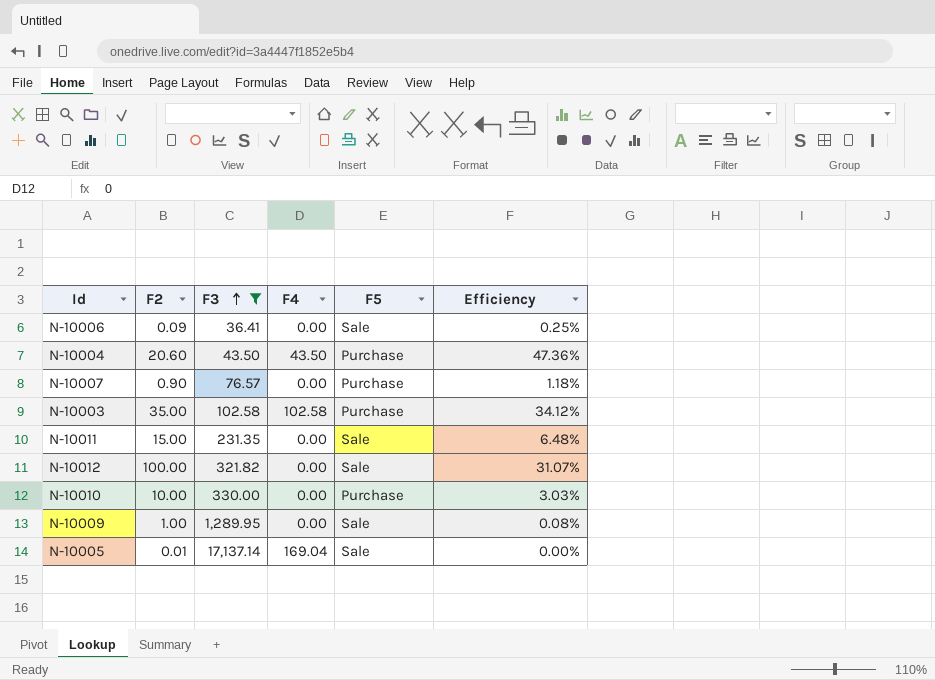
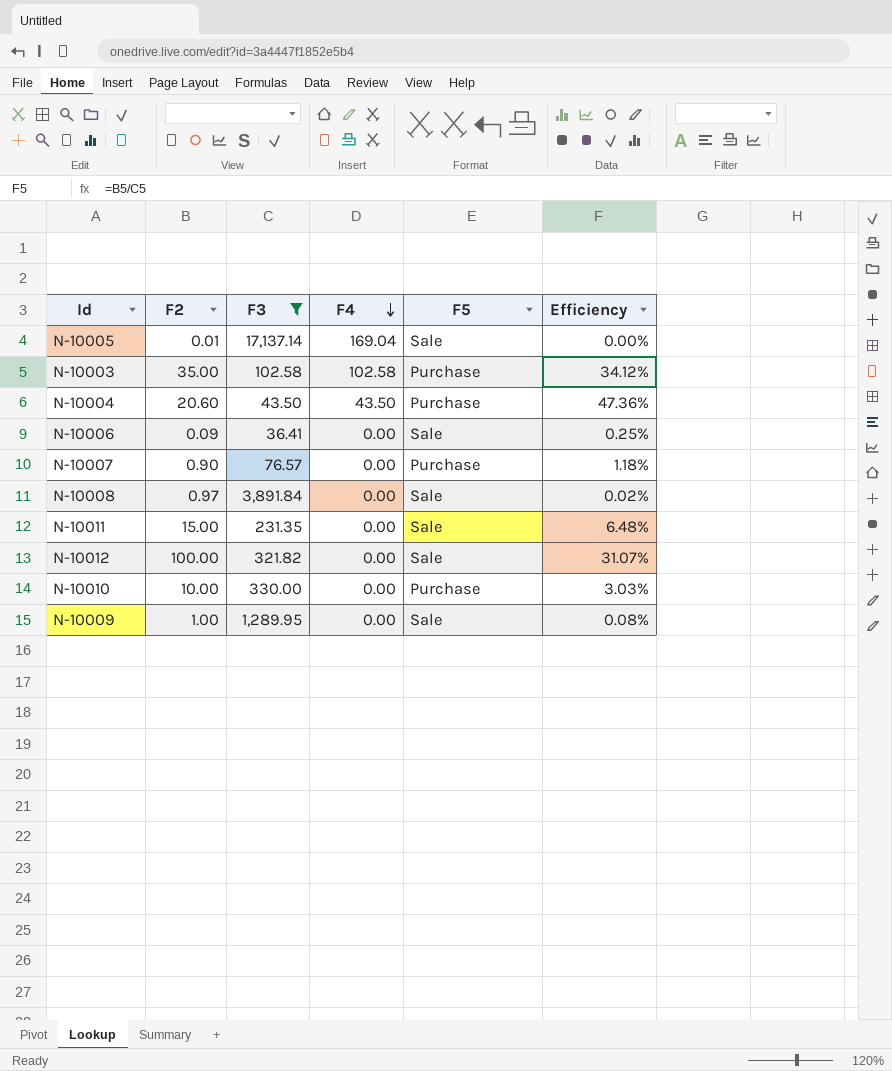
row order: F3 ascending -> F4 descending
row N-10008: none -> 0.97 | 3,891.84 | 0.00 | Sale | 0.02%

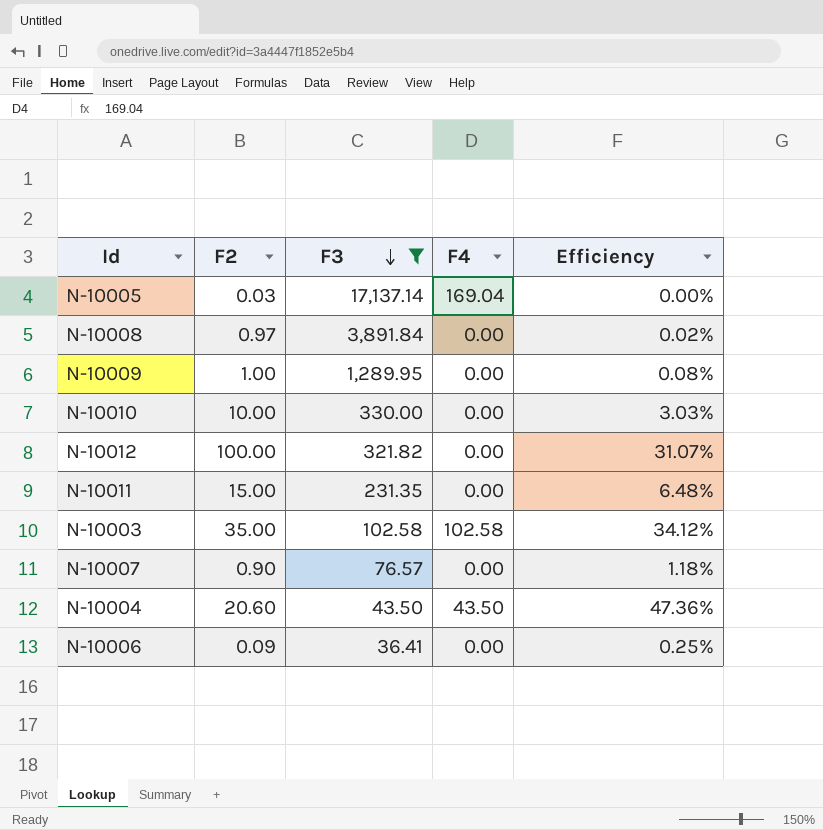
row order: F4 descending -> F3 descending
column F5 | position: 5 -> none
N-10005 | F2: 0.01 -> 0.03

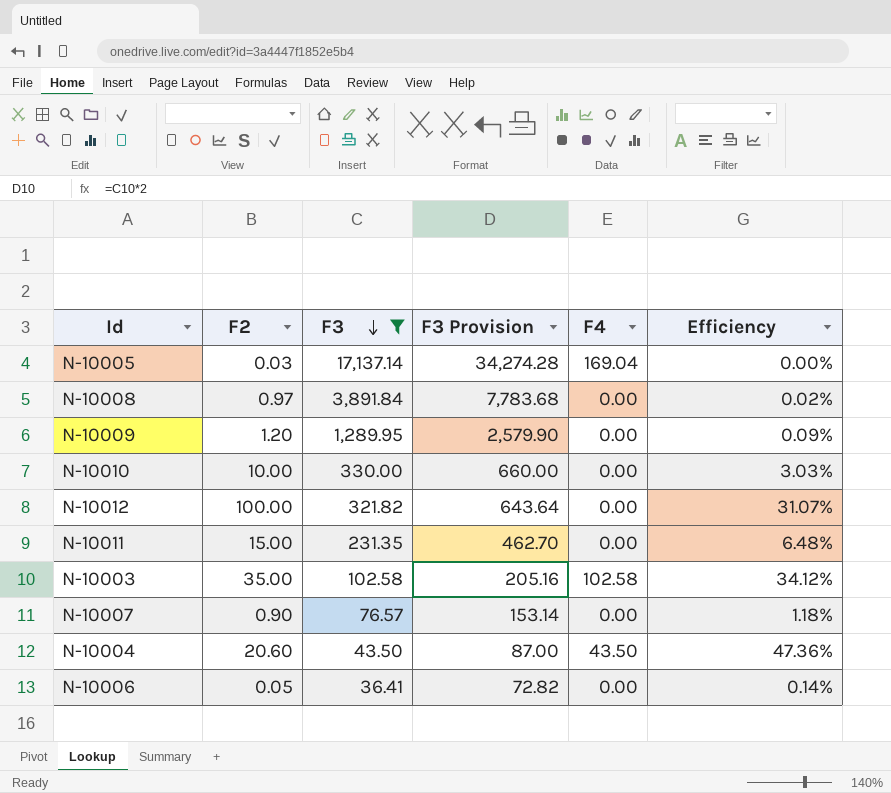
column F3 Provision | formula: none -> [F3] * 2
N-10009 | F2: 1.00 -> 1.20
N-10009 | Efficiency: 0.08% -> 0.09%
N-10006 | F2: 0.09 -> 0.05
N-10006 | Efficiency: 0.25% -> 0.14%

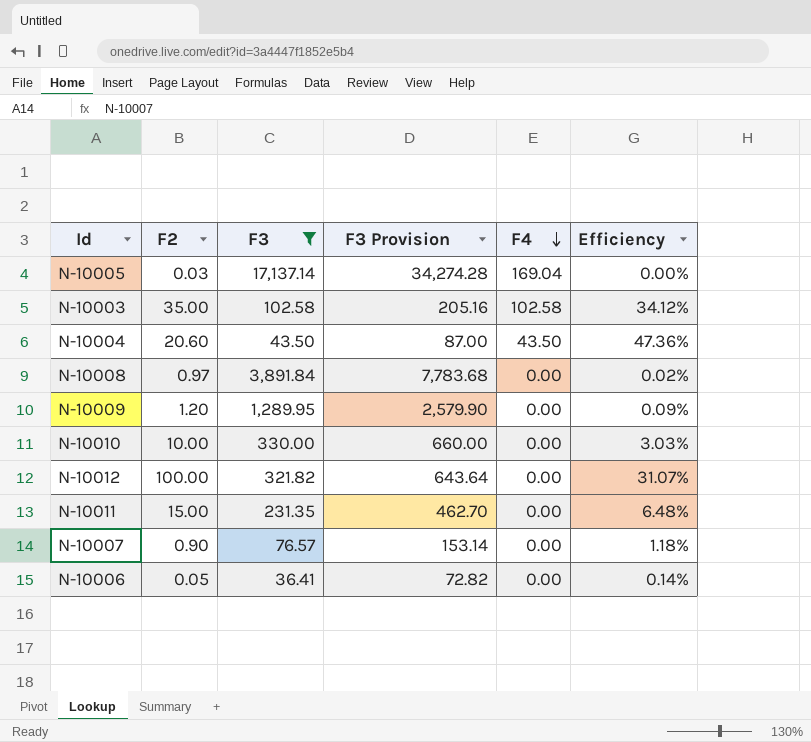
row order: F3 descending -> F4 descending

